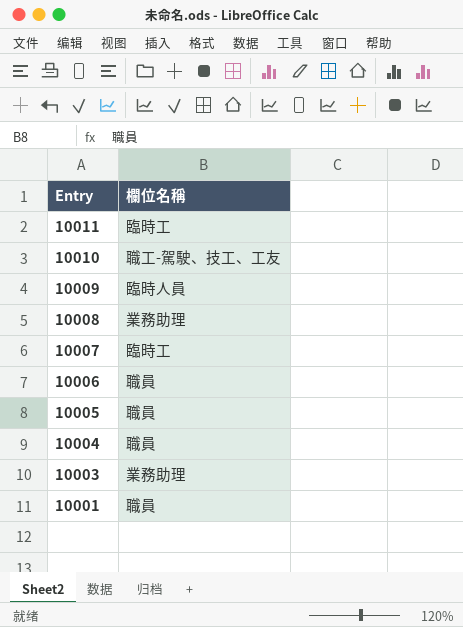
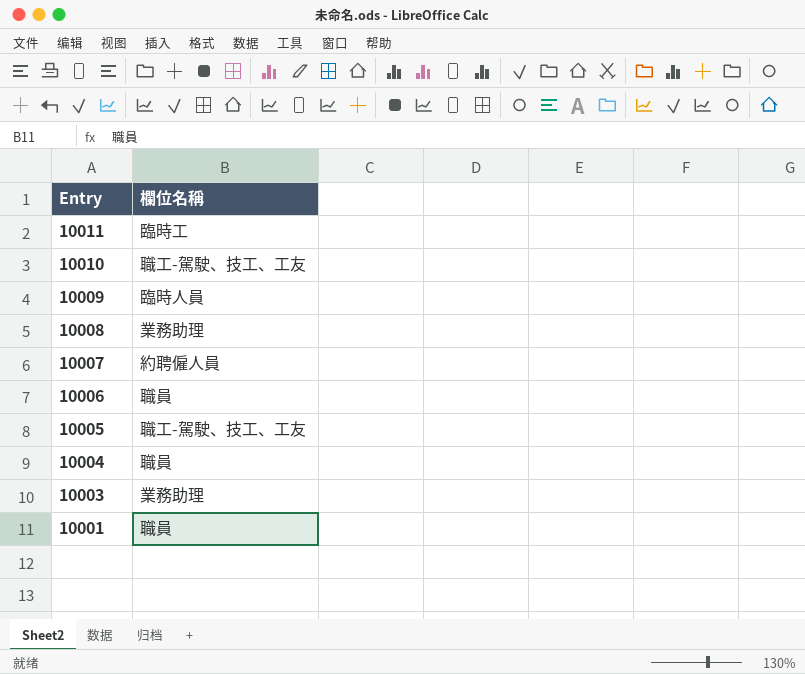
10007 | 欄位名稱: 臨時工 -> 約聘僱人員
10005 | 欄位名稱: 職員 -> 職工-駕駛、技工、工友

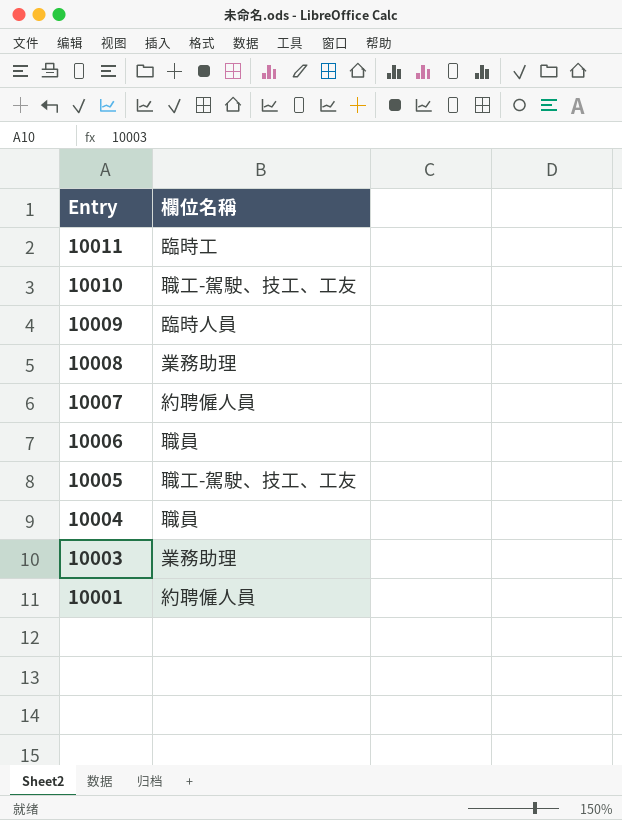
10001 | 欄位名稱: 職員 -> 約聘僱人員

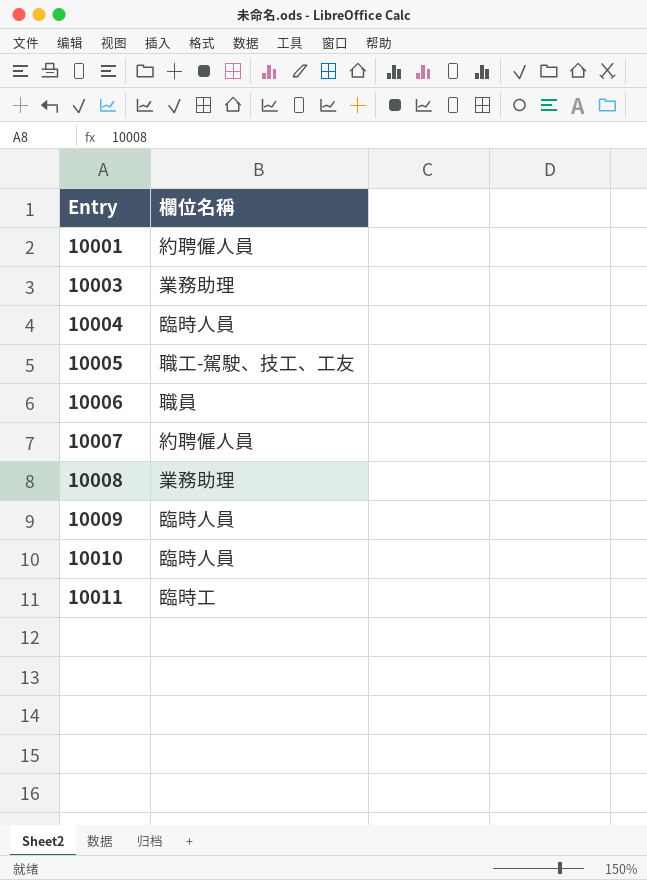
row order: Entry descending -> Entry ascending
10004 | 欄位名稱: 職員 -> 臨時人員
10010 | 欄位名稱: 職工-駕駛、技工、工友 -> 臨時人員

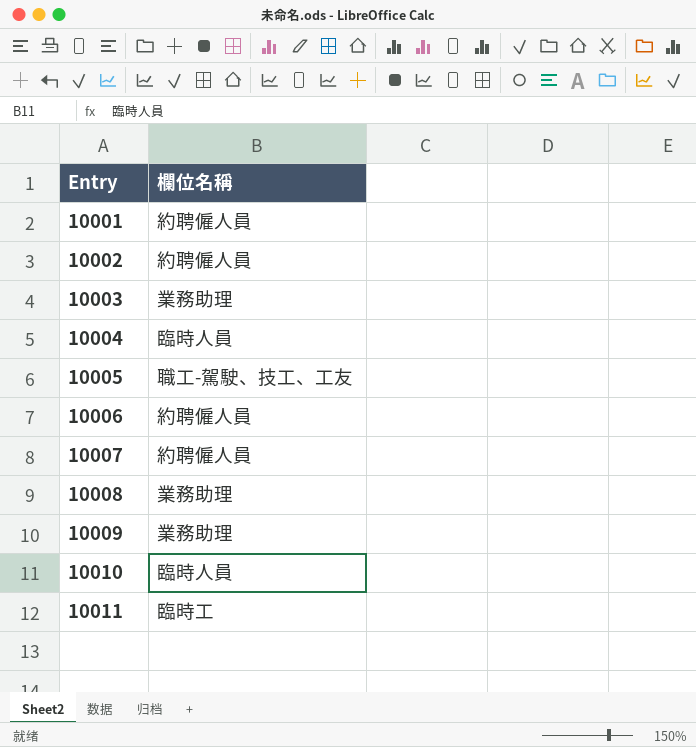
row 10002: none -> 約聘僱人員
10006 | 欄位名稱: 職員 -> 約聘僱人員
10009 | 欄位名稱: 臨時人員 -> 業務助理

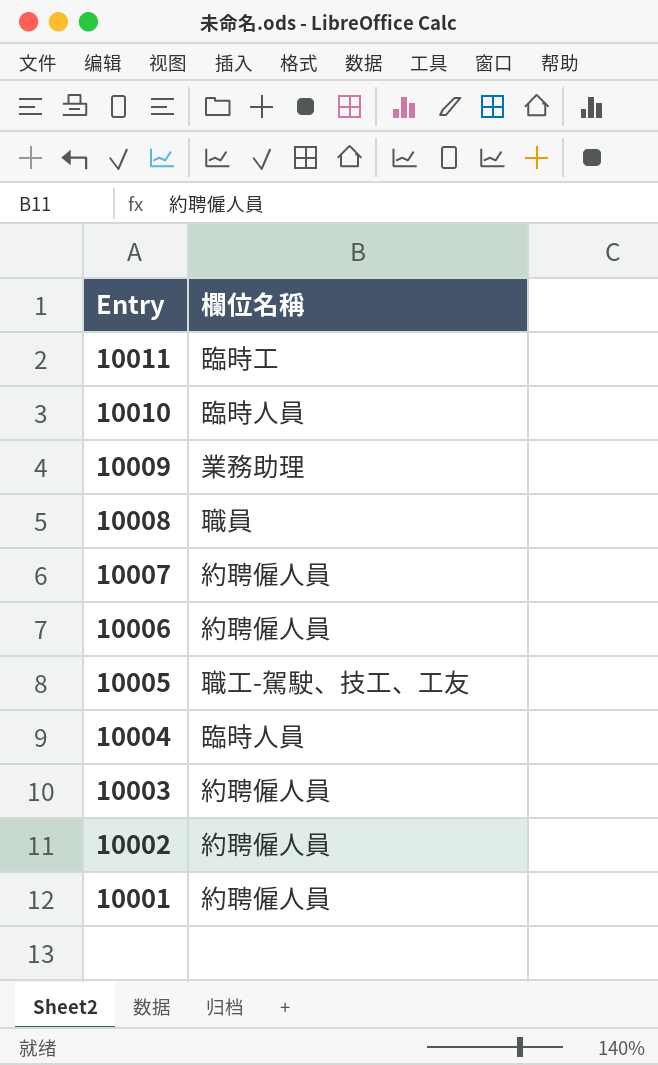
row order: Entry ascending -> Entry descending
10008 | 欄位名稱: 業務助理 -> 職員
10003 | 欄位名稱: 業務助理 -> 約聘僱人員

